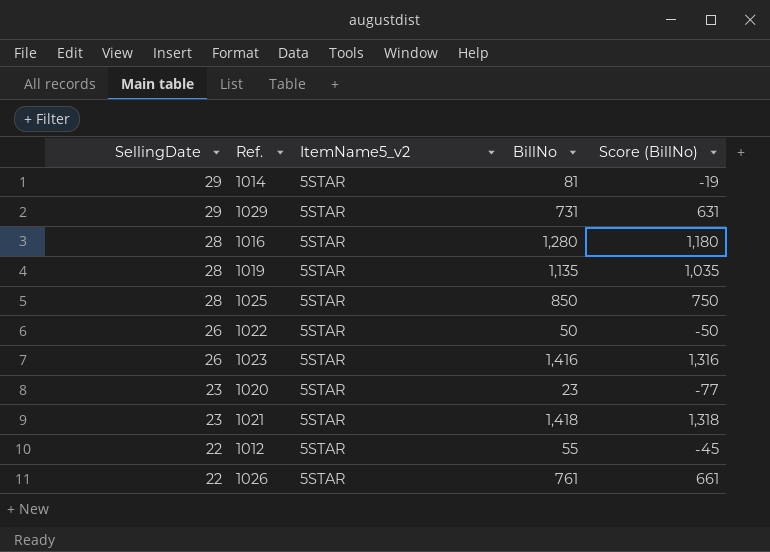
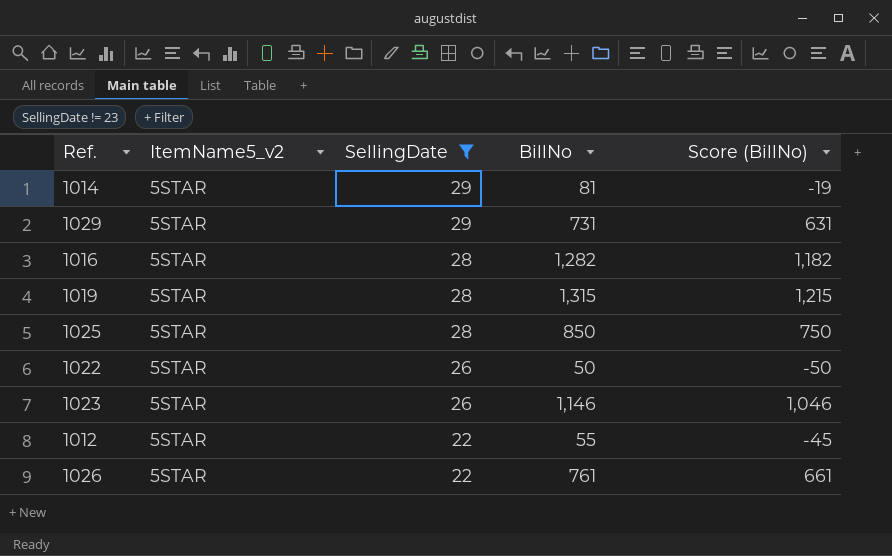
filter: none -> SellingDate != 23
column SellingDate | position: 1 -> 3
1016 | BillNo: 1,280 -> 1,282
1016 | Score (BillNo): 1,180 -> 1,182
1019 | BillNo: 1,135 -> 1,315
1019 | Score (BillNo): 1,035 -> 1,215
1023 | BillNo: 1,416 -> 1,146
1023 | Score (BillNo): 1,316 -> 1,046

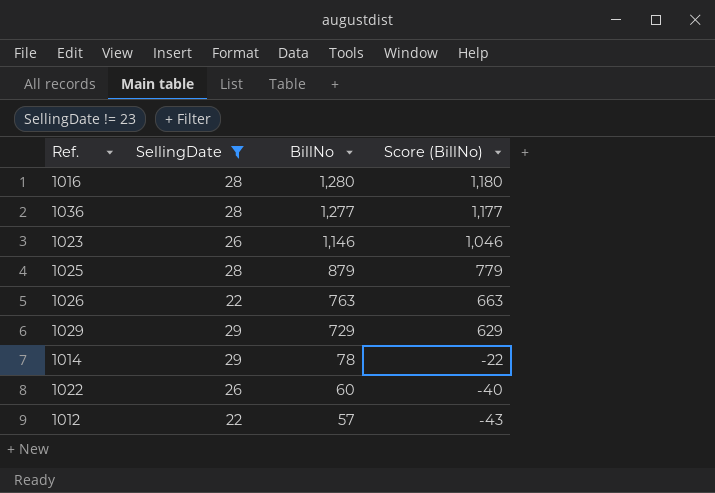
row order: SellingDate descending -> BillNo descending
column ItemName5_v2 | position: 2 -> none
row 1019: 5STAR | 28 | 1,315 | 1,215 -> none
1016 | BillNo: 1,282 -> 1,280
1016 | Score (BillNo): 1,182 -> 1,180
row 1036: none -> 28 | 1,277 | 1,177
1025 | BillNo: 850 -> 879
1025 | Score (BillNo): 750 -> 779
1026 | BillNo: 761 -> 763
1026 | Score (BillNo): 661 -> 663
1029 | BillNo: 731 -> 729
1029 | Score (BillNo): 631 -> 629
1014 | BillNo: 81 -> 78
1014 | Score (BillNo): -19 -> -22
1022 | BillNo: 50 -> 60
1022 | Score (BillNo): -50 -> -40
1012 | BillNo: 55 -> 57
1012 | Score (BillNo): -45 -> -43

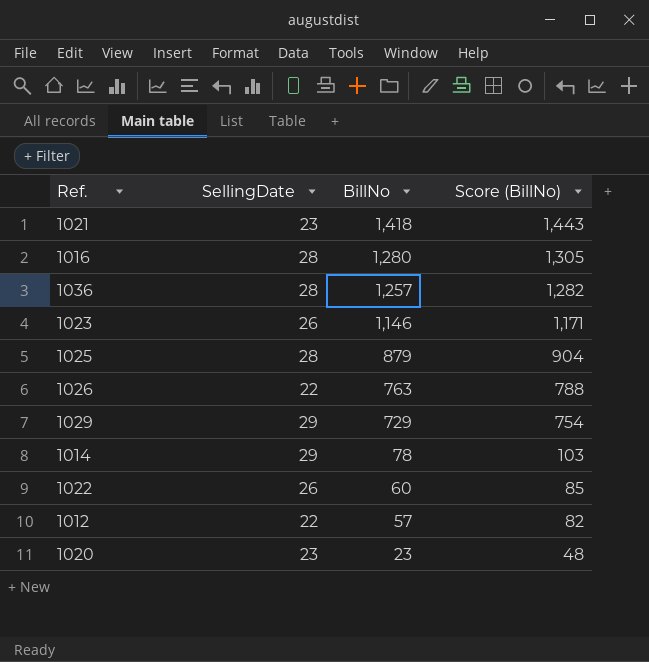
filter: SellingDate != 23 -> none
column Score (BillNo) | formula: [BillNo] - 100 -> [BillNo] + 25
1036 | BillNo: 1,277 -> 1,257

